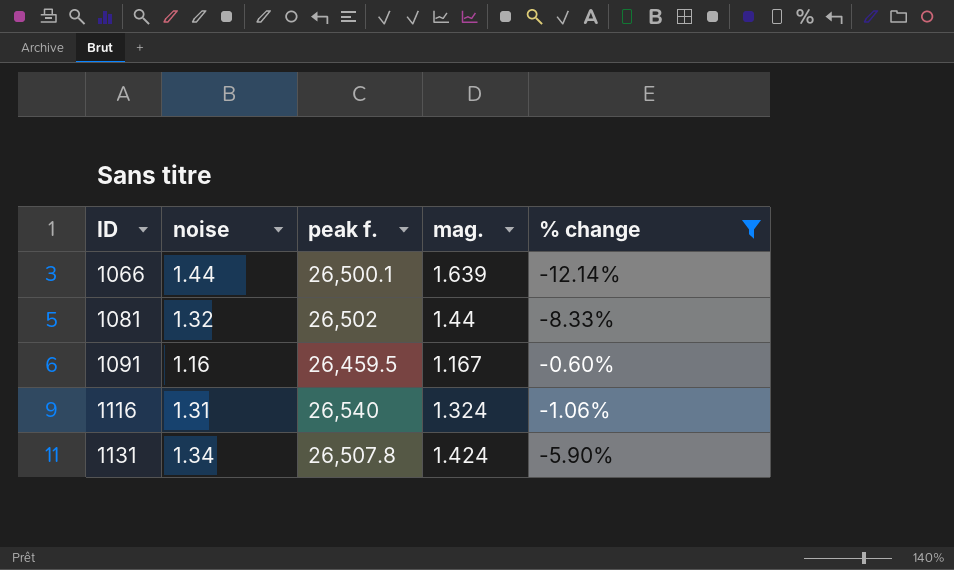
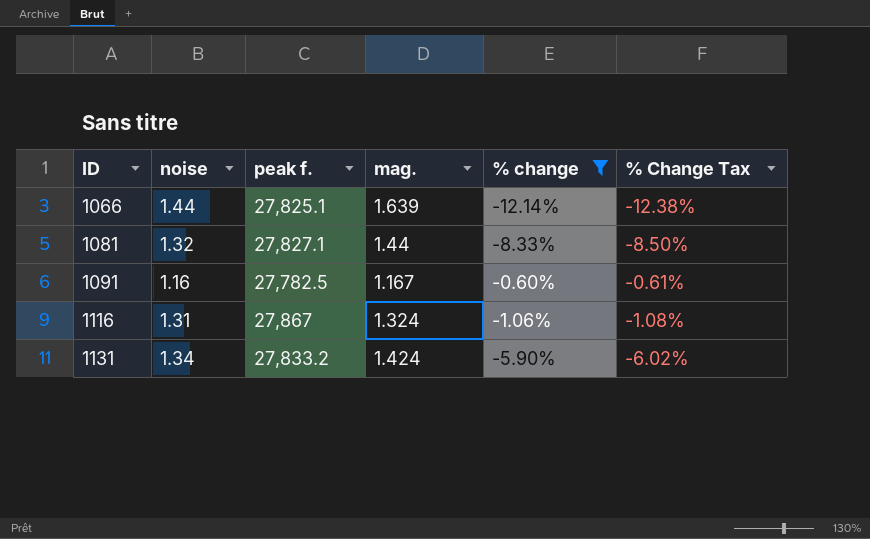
column % Change Tax | formula: none -> [% change] * 1.02
1066 | peak f.: 26,500.1 -> 27,825.1
1081 | peak f.: 26,502 -> 27,827.1
1091 | peak f.: 26,459.5 -> 27,782.5
1116 | peak f.: 26,540 -> 27,867
1131 | peak f.: 26,507.8 -> 27,833.2

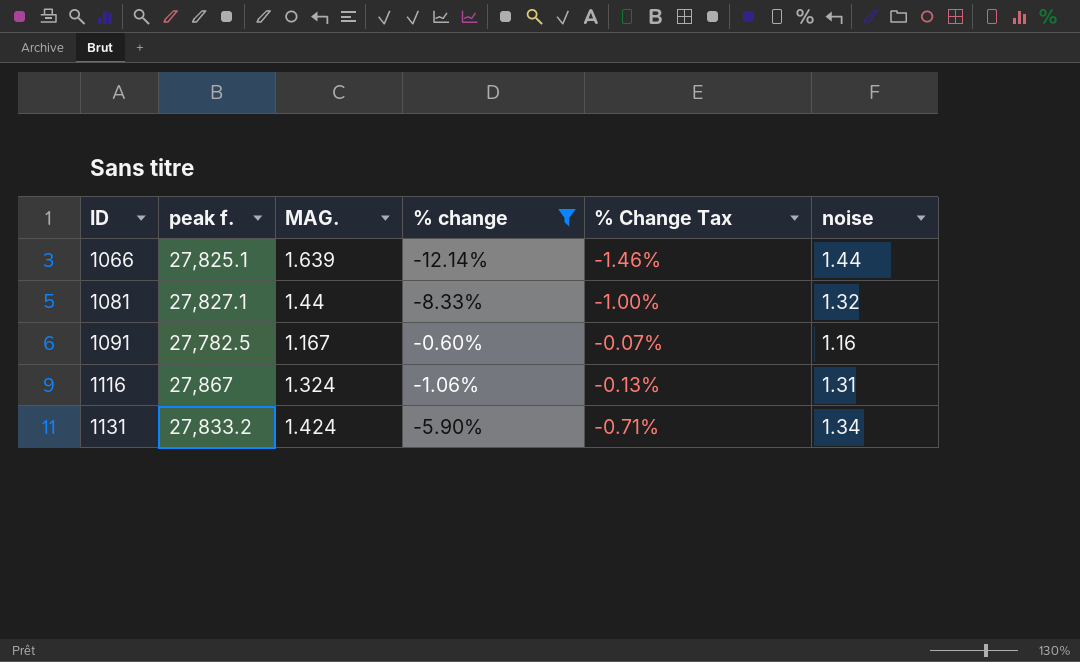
column name: mag. -> MAG.
column % Change Tax | formula: [% change] * 1.02 -> [% change] * 0.12
column noise | position: 2 -> 6

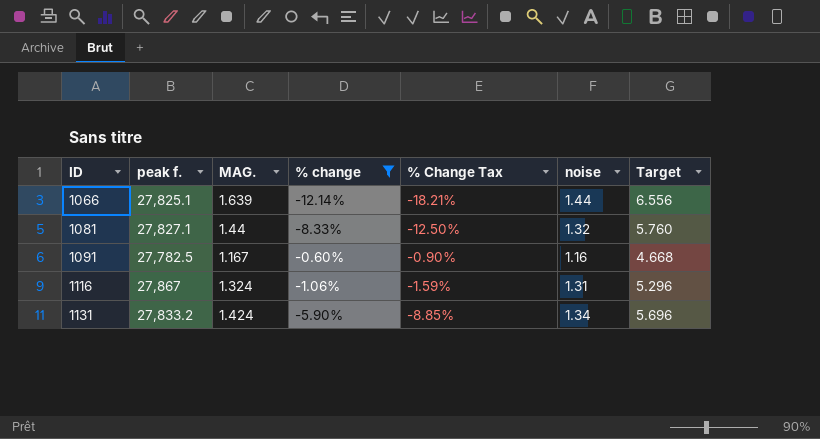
column % Change Tax | formula: [% change] * 0.12 -> [% change] * 1.5
column Target | formula: none -> [MAG.] * 4

